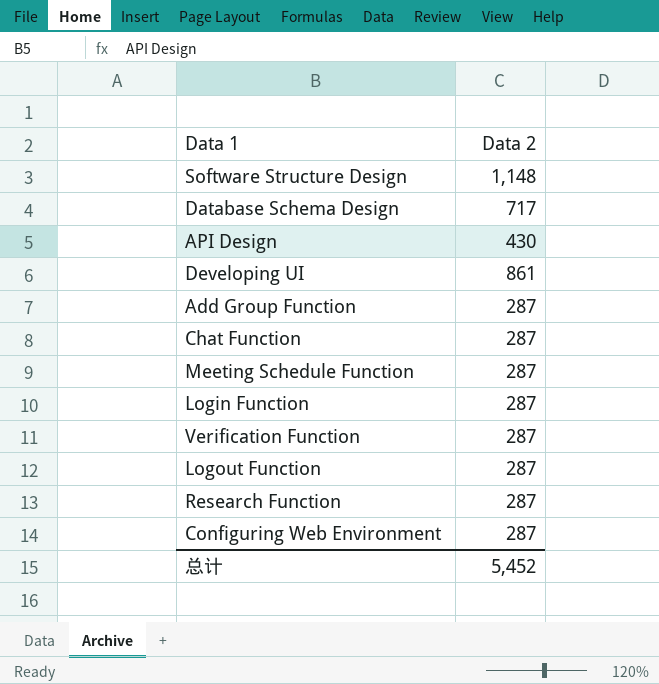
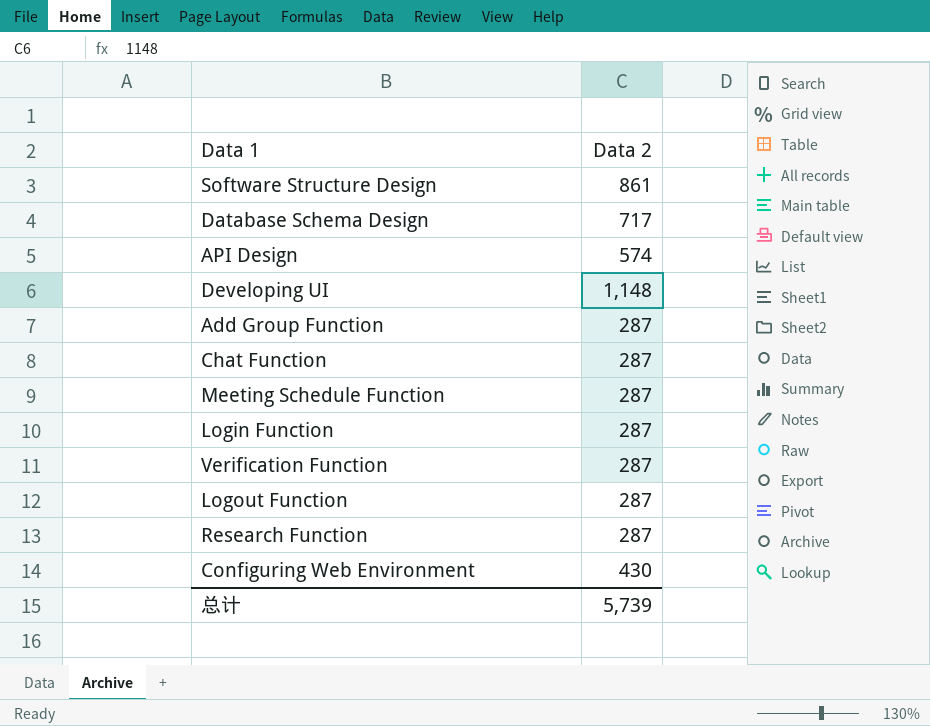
Software Structure Design | Data 2: 1,148 -> 861
API Design | Data 2: 430 -> 574
Developing UI | Data 2: 861 -> 1,148
Configuring Web Environment | Data 2: 287 -> 430
总计 | Data 2: 5,452 -> 5,739

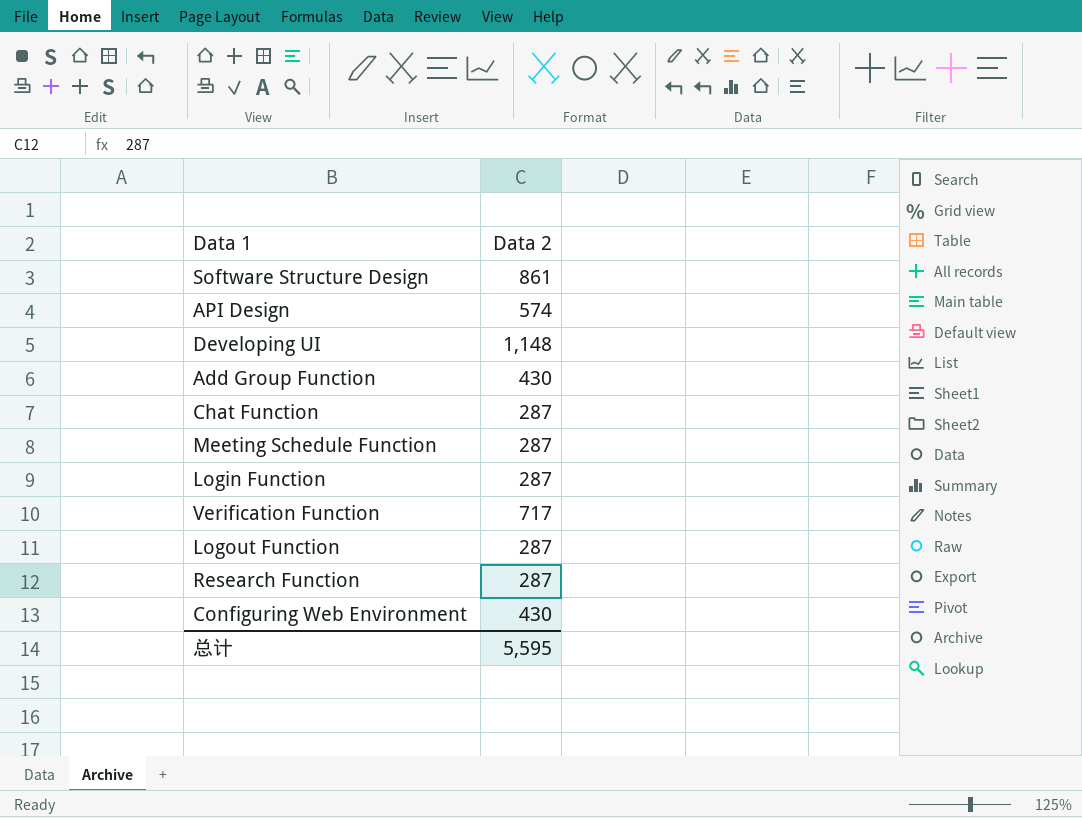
row Database Schema Design: 717 -> none
Add Group Function | Data 2: 287 -> 430
Verification Function | Data 2: 287 -> 717
总计 | Data 2: 5,739 -> 5,595

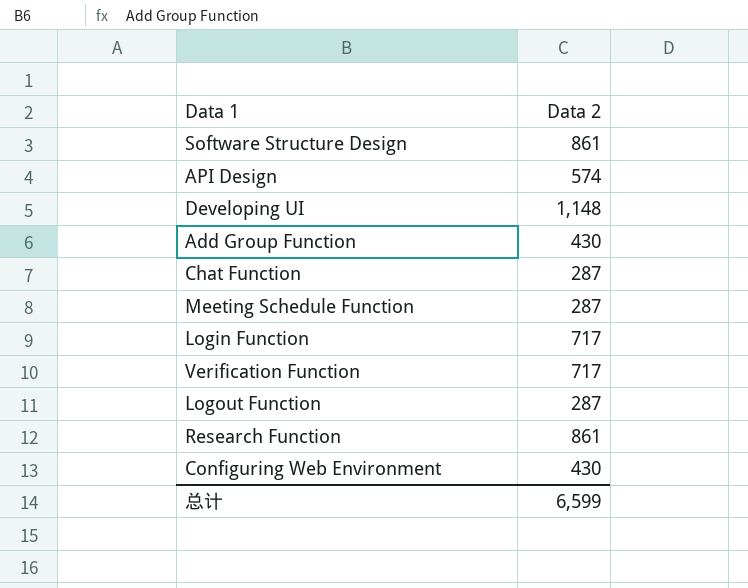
Login Function | Data 2: 287 -> 717
Research Function | Data 2: 287 -> 861
总计 | Data 2: 5,595 -> 6,599

